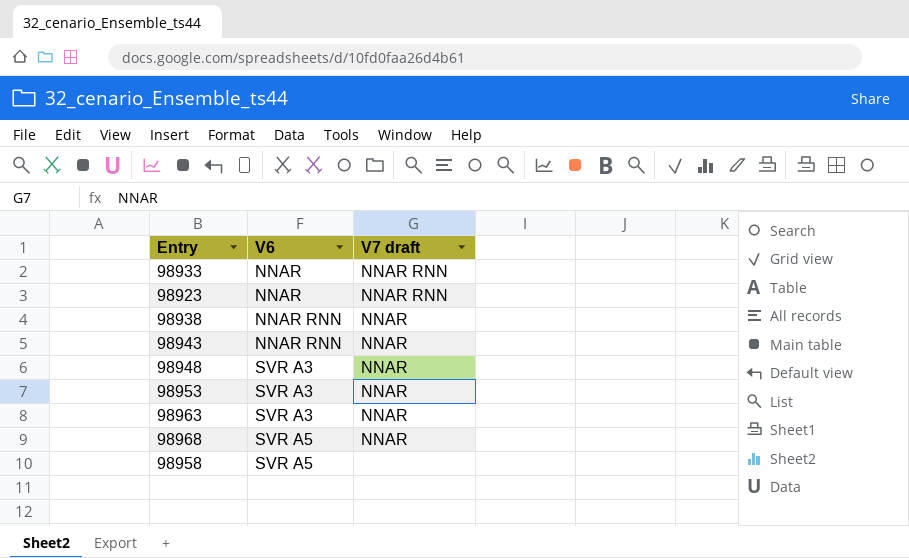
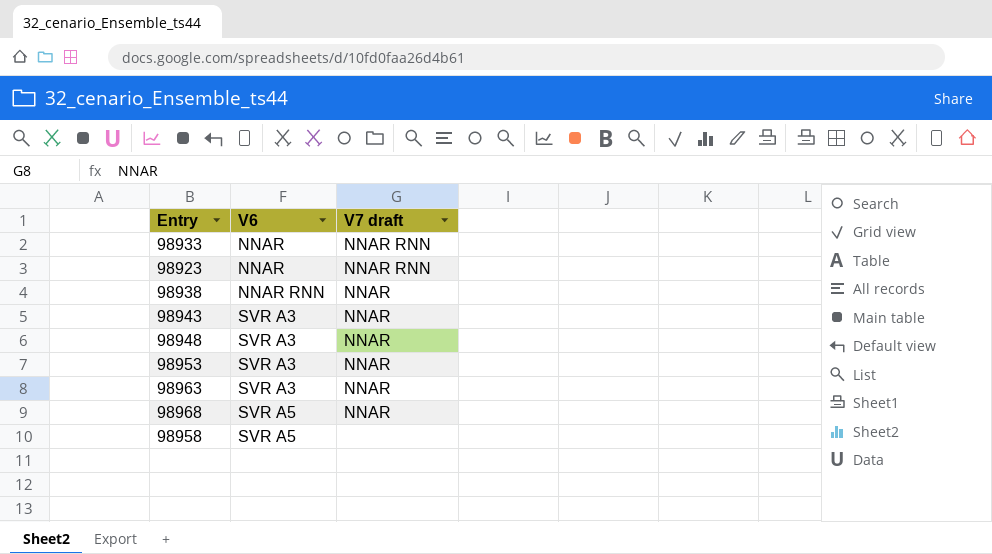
98943 | V6: NNAR RNN -> SVR A3

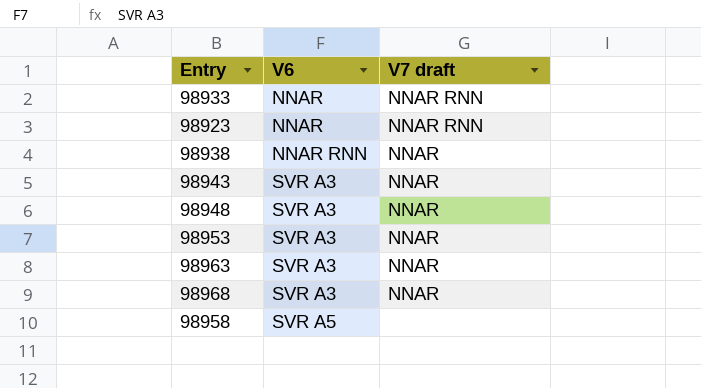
98968 | V6: SVR A5 -> SVR A3

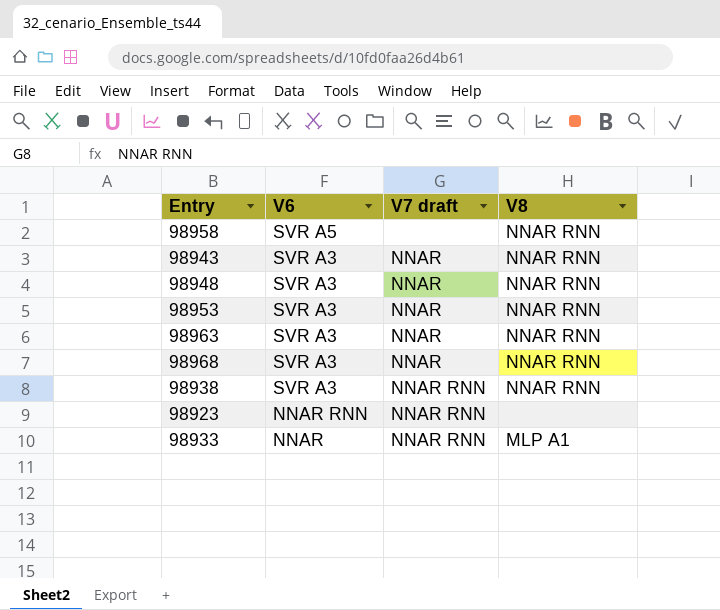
row order: V6 ascending -> V6 descending
column V8 | position: none -> 4
98938 | V6: NNAR RNN -> SVR A3
98938 | V7 draft: NNAR -> NNAR RNN
98923 | V6: NNAR -> NNAR RNN

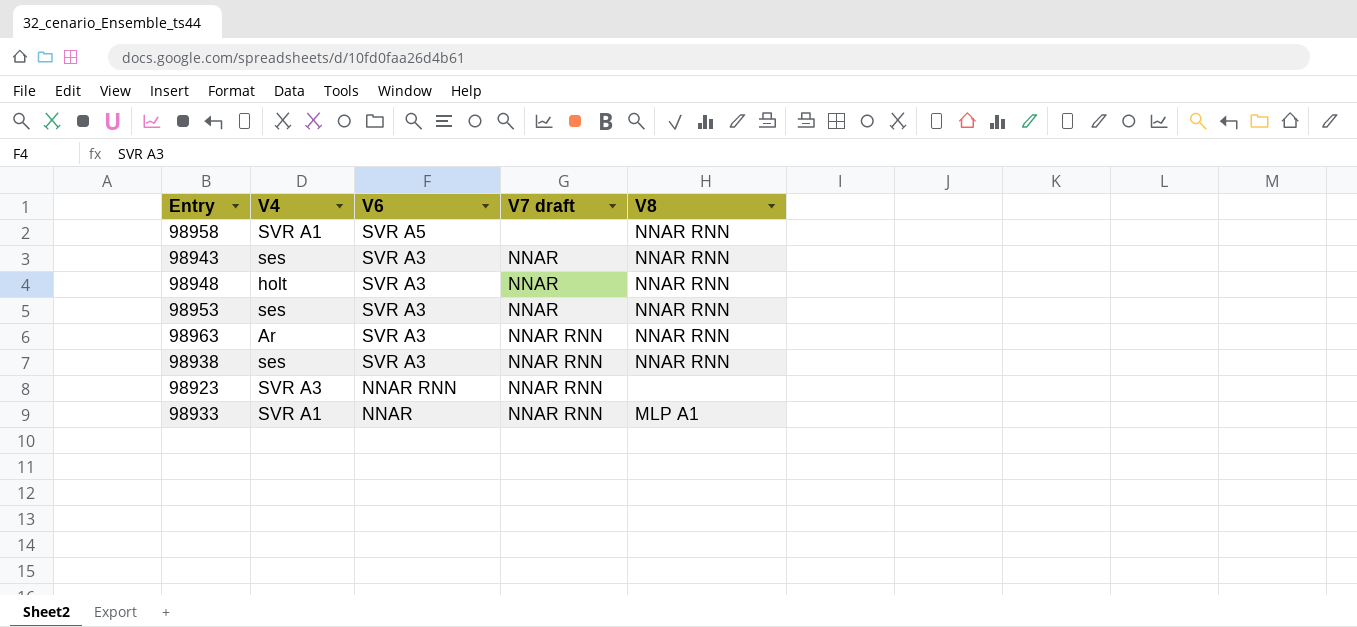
column V4 | position: none -> 2
row 98968: SVR A3 | NNAR | NNAR RNN -> none
98963 | V7 draft: NNAR -> NNAR RNN

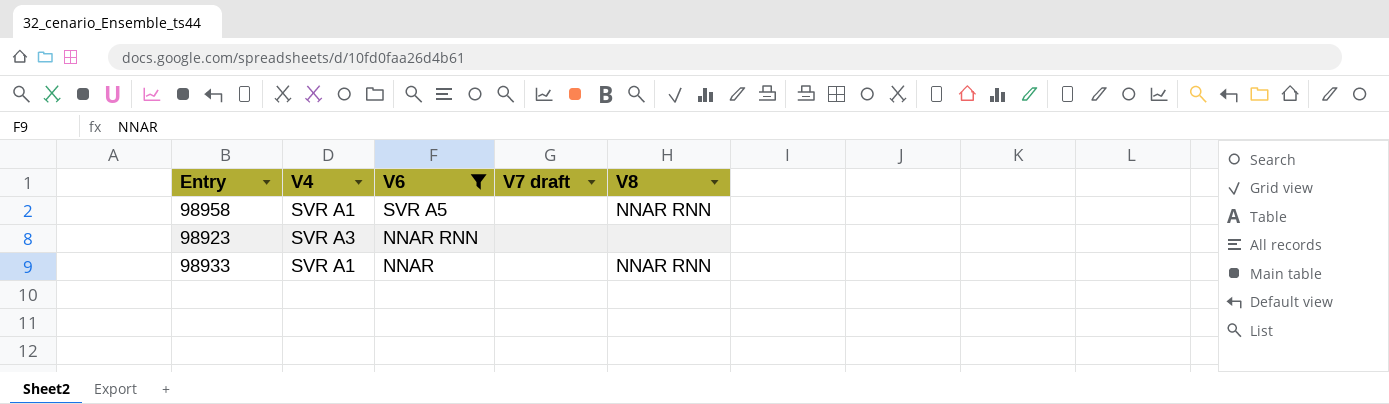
filter: none -> V6 != SVR A3
98923 | V7 draft: NNAR RNN -> none
98933 | V7 draft: NNAR RNN -> none
98933 | V8: MLP A1 -> NNAR RNN

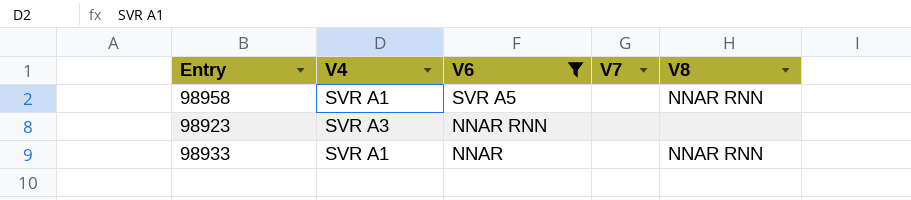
column name: V7 draft -> V7

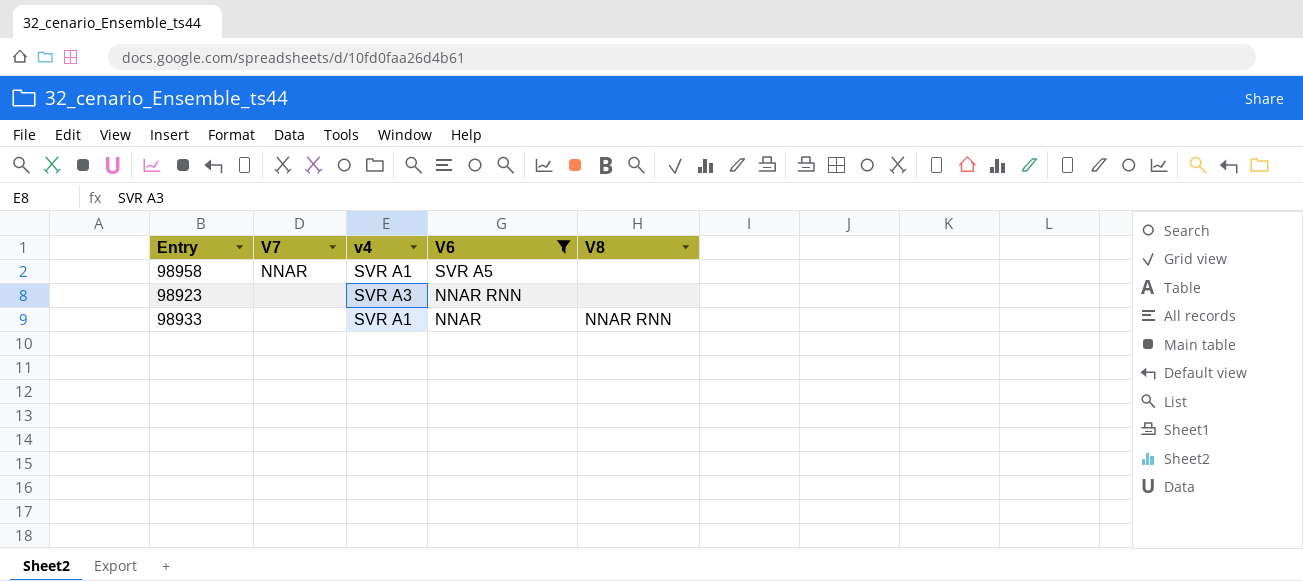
column V7 | position: 4 -> 2
column name: V4 -> v4
98958 | V7: none -> NNAR
98958 | V8: NNAR RNN -> none

